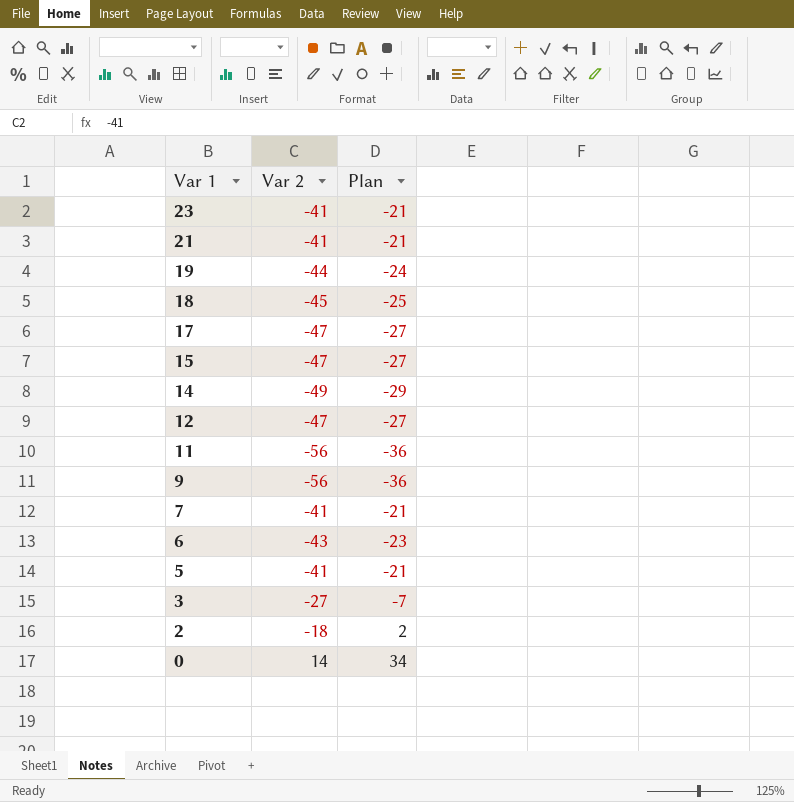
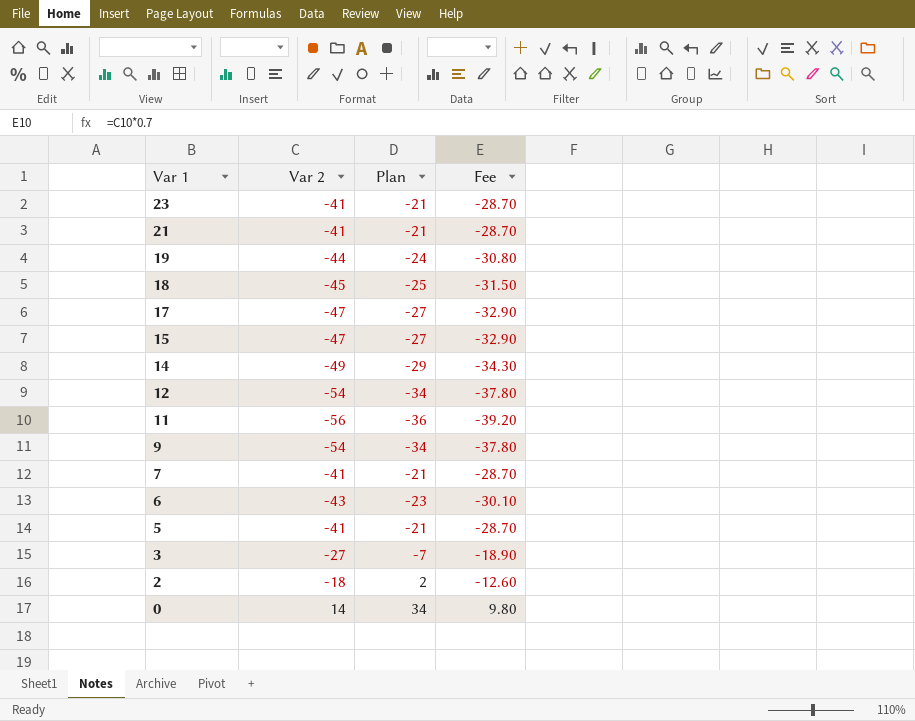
column Fee | formula: none -> [Var 2] * 0.7
12 | Var 2: -47 -> -54
12 | Plan: -27 -> -34
9 | Var 2: -56 -> -54
9 | Plan: -36 -> -34

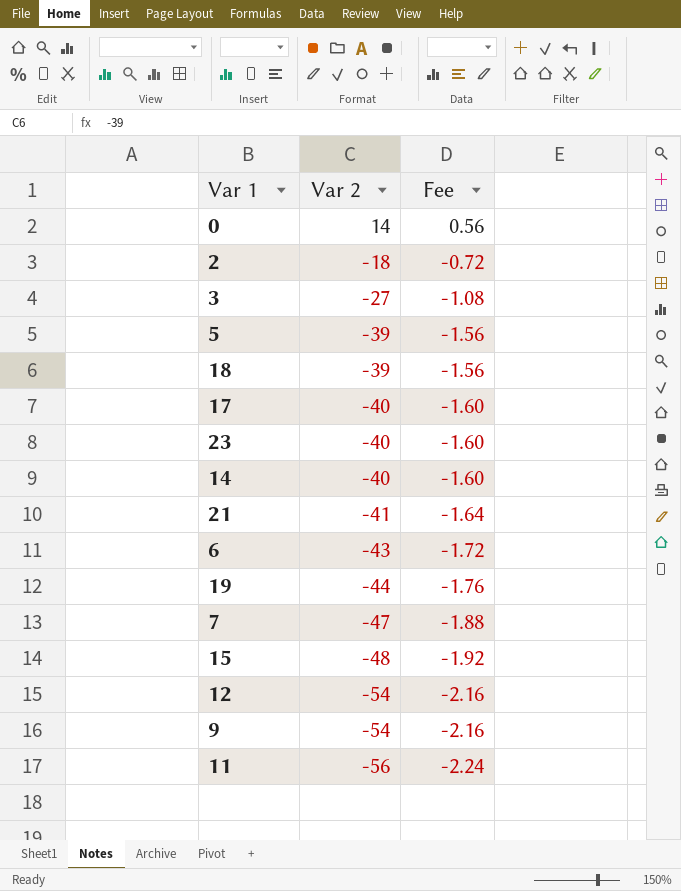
row order: Var 1 descending -> Var 2 descending
column Plan | formula: [Var 2] + 20 -> none
column Fee | formula: [Var 2] * 0.7 -> [Var 2] * 0.04
5 | Var 2: -41 -> -39
18 | Var 2: -45 -> -39
17 | Var 2: -47 -> -40
23 | Var 2: -41 -> -40
14 | Var 2: -49 -> -40
7 | Var 2: -41 -> -47
15 | Var 2: -47 -> -48

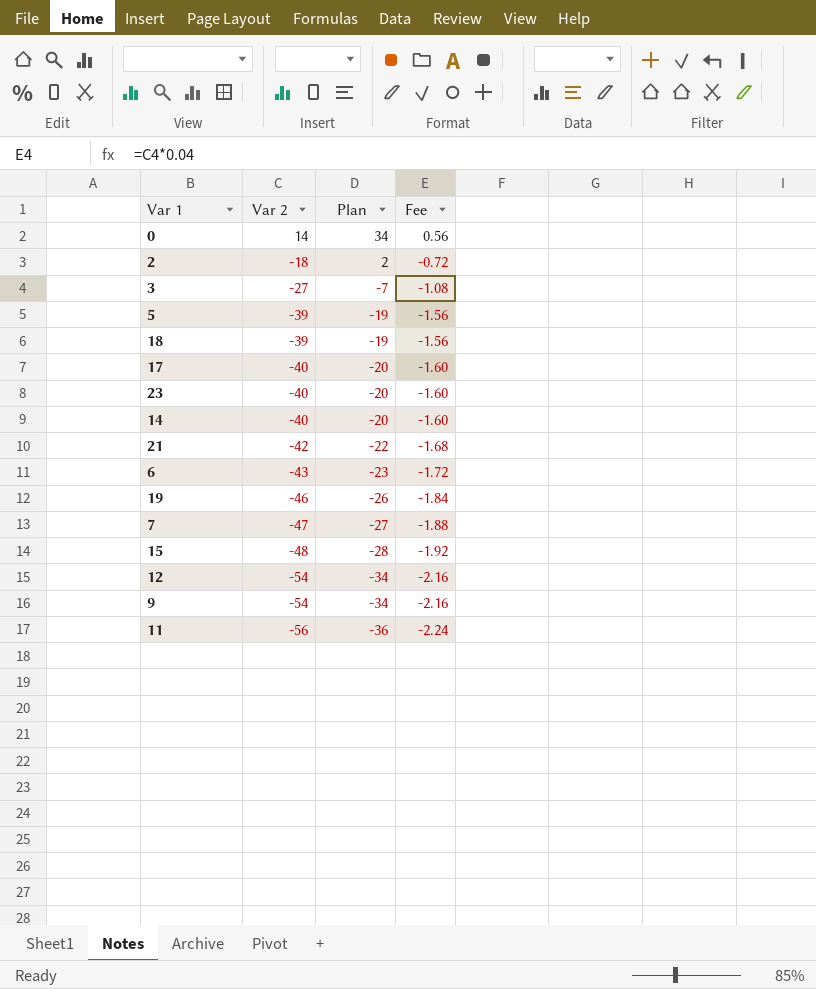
column Plan | formula: none -> [Var 2] + 20
21 | Var 2: -41 -> -42
21 | Fee: -1.64 -> -1.68
19 | Var 2: -44 -> -46
19 | Fee: -1.76 -> -1.84

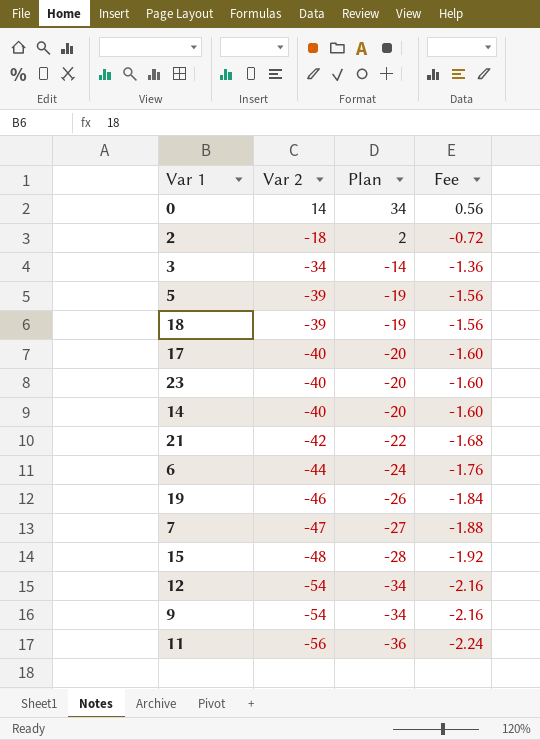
3 | Var 2: -27 -> -34
3 | Plan: -7 -> -14
3 | Fee: -1.08 -> -1.36
6 | Var 2: -43 -> -44
6 | Plan: -23 -> -24
6 | Fee: -1.72 -> -1.76

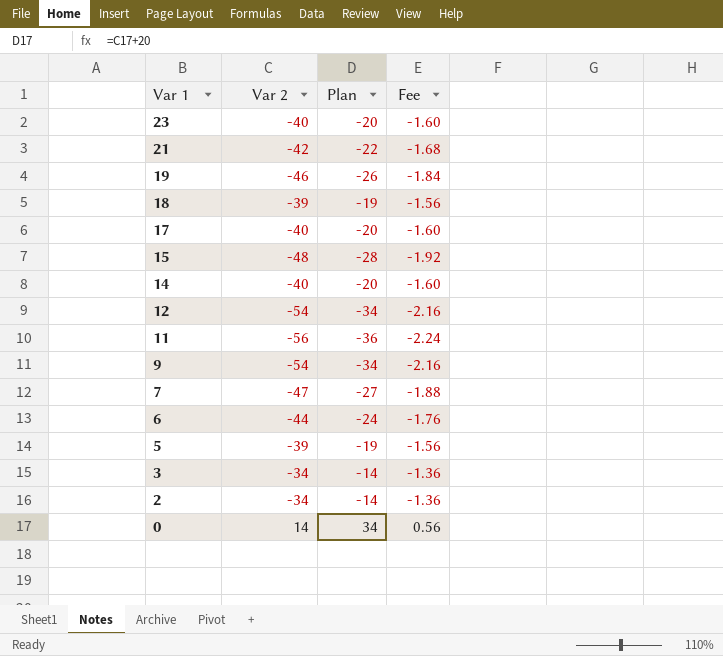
row order: Var 2 descending -> Var 1 descending
2 | Var 2: -18 -> -34
2 | Plan: 2 -> -14
2 | Fee: -0.72 -> -1.36

